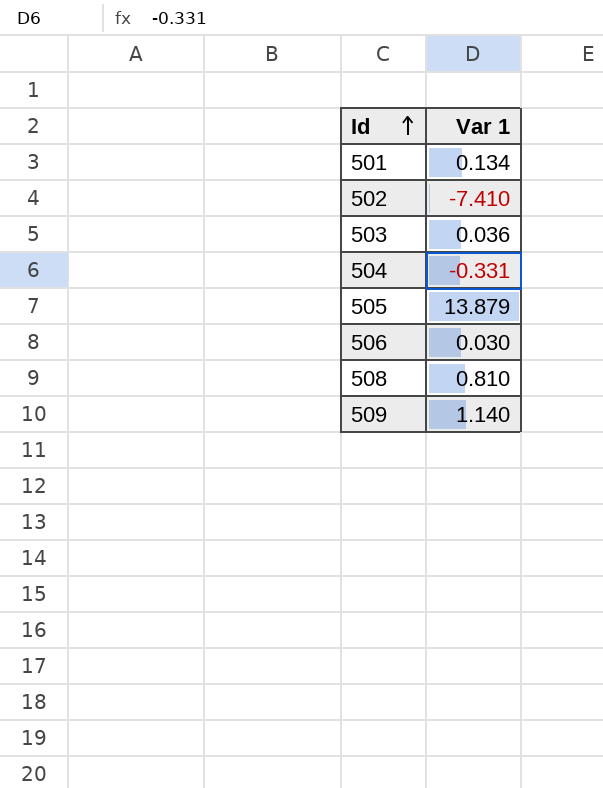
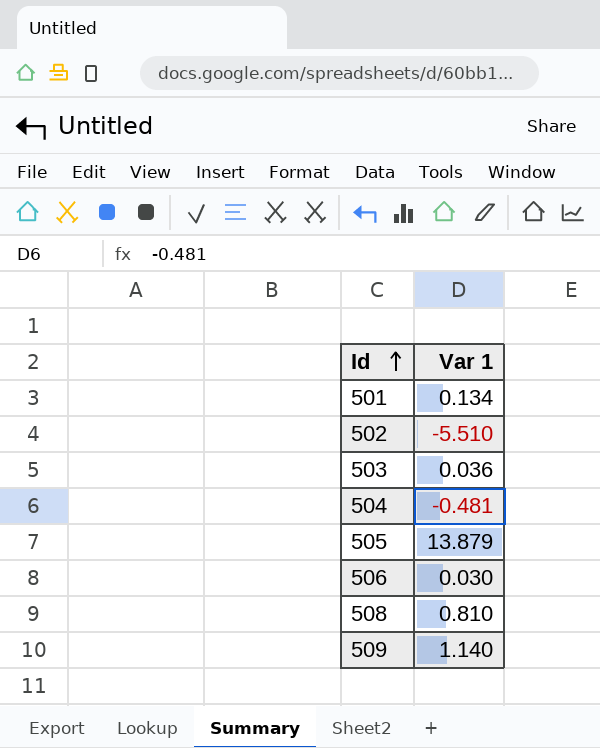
502 | Var 1: -7.410 -> -5.510
504 | Var 1: -0.331 -> -0.481

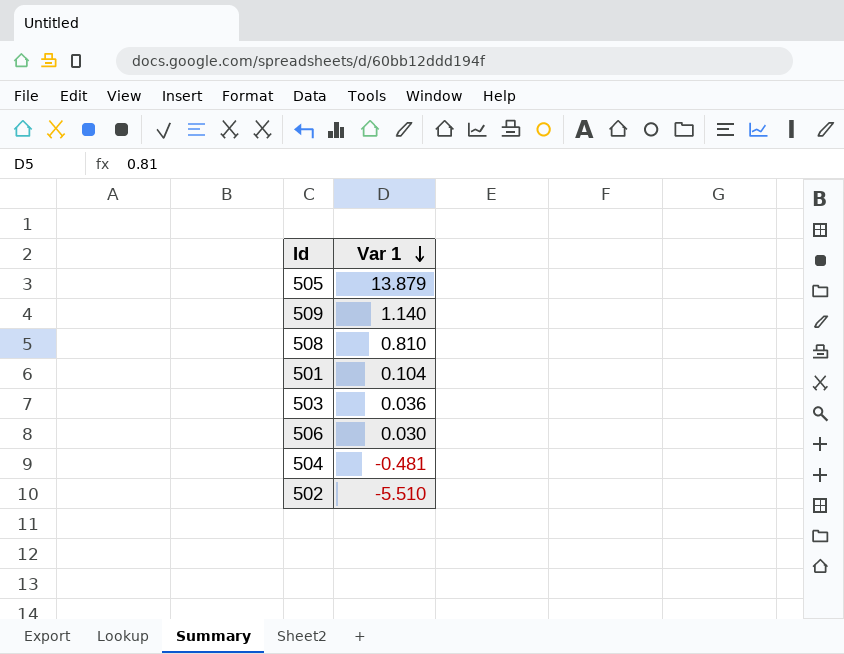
row order: Id ascending -> Var 1 descending
501 | Var 1: 0.134 -> 0.104

